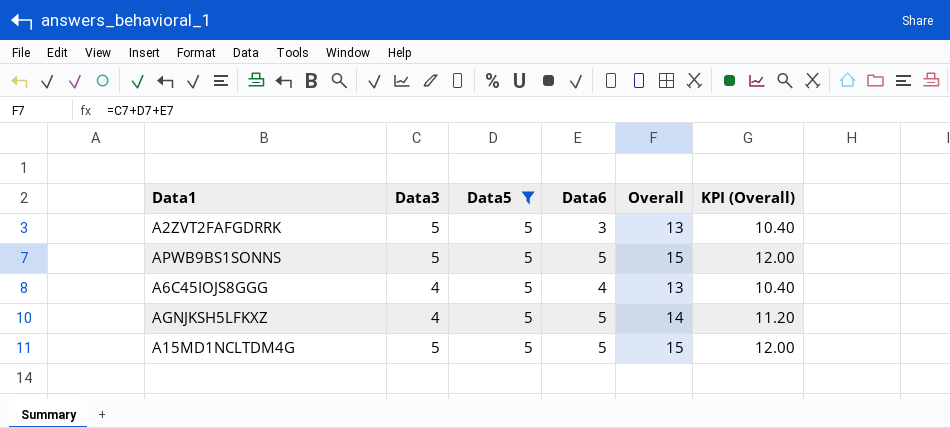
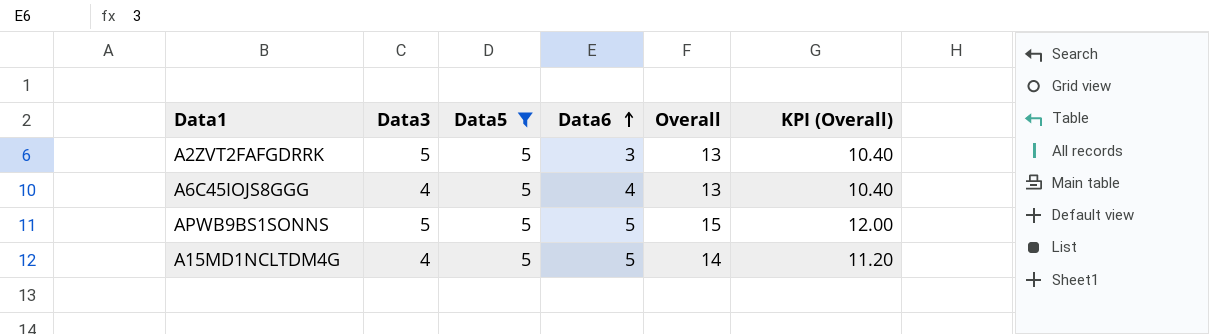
row order: none -> Data6 ascending
row AGNJKSH5LFKXZ: 4 | 5 | 5 | 14 | 11.20 -> none
A15MD1NCLTDM4G | Data3: 5 -> 4
A15MD1NCLTDM4G | Overall: 15 -> 14
A15MD1NCLTDM4G | KPI (Overall): 12.00 -> 11.20

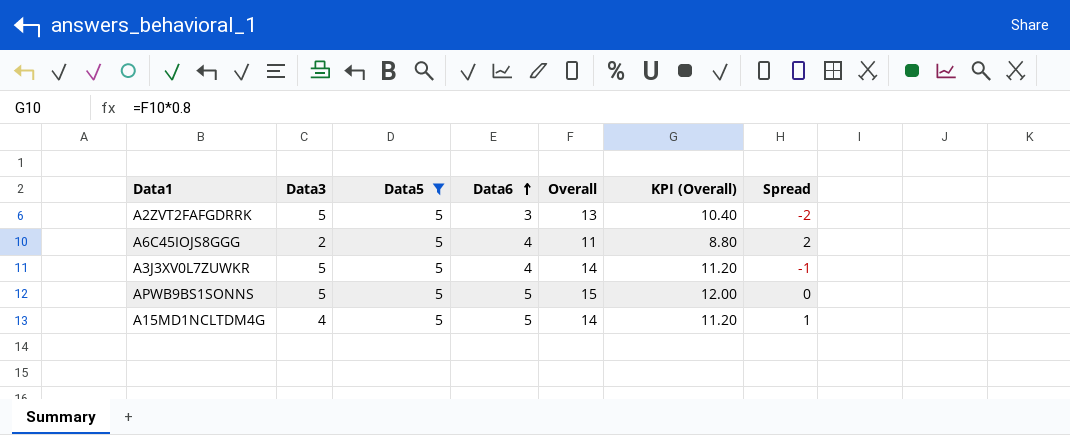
column Spread | formula: none -> [Data6] - [Data3]
A6C45IOJS8GGG | Data3: 4 -> 2
A6C45IOJS8GGG | Overall: 13 -> 11
A6C45IOJS8GGG | KPI (Overall): 10.40 -> 8.80
row A3J3XV0L7ZUWKR: none -> 5 | 5 | 4 | 14 | 11.20 | -1

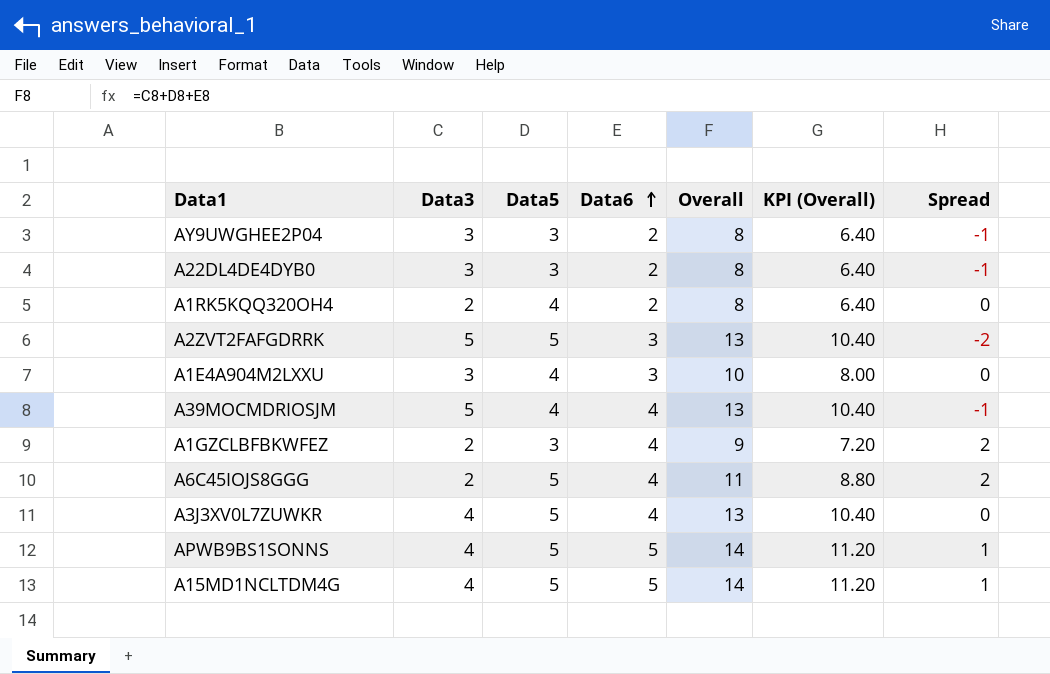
filter: Data5 = 5 -> none
A3J3XV0L7ZUWKR | Data3: 5 -> 4
A3J3XV0L7ZUWKR | Overall: 14 -> 13
A3J3XV0L7ZUWKR | KPI (Overall): 11.20 -> 10.40
A3J3XV0L7ZUWKR | Spread: -1 -> 0
APWB9BS1SONNS | Data3: 5 -> 4
APWB9BS1SONNS | Overall: 15 -> 14
APWB9BS1SONNS | KPI (Overall): 12.00 -> 11.20
APWB9BS1SONNS | Spread: 0 -> 1

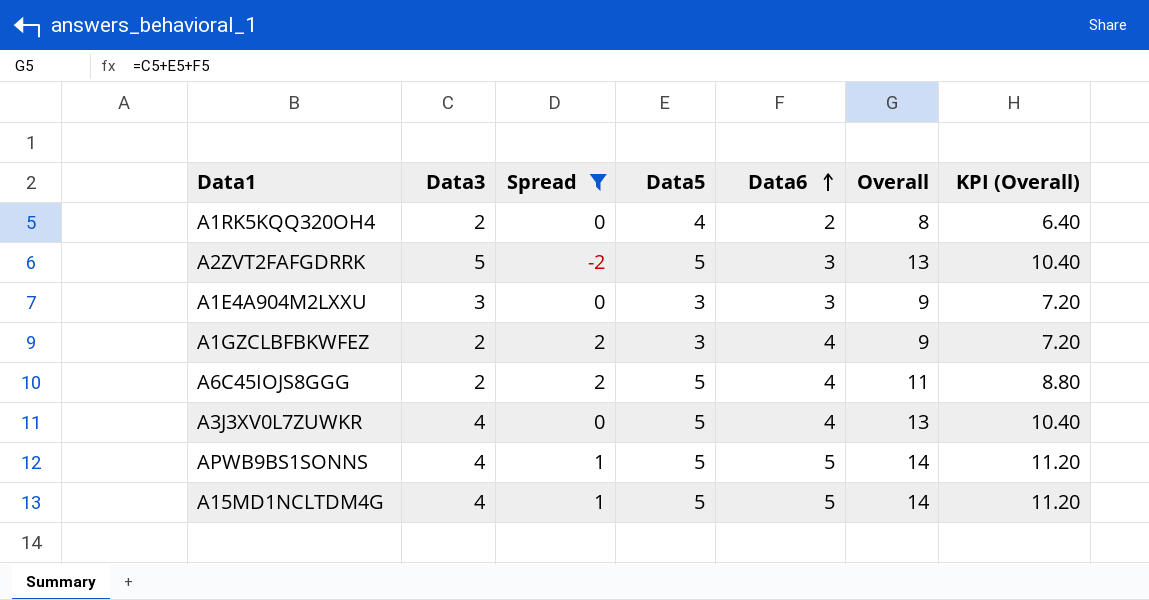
filter: none -> Spread != -1
column Spread | position: 7 -> 3
A1E4A904M2LXXU | Data5: 4 -> 3
A1E4A904M2LXXU | Overall: 10 -> 9
A1E4A904M2LXXU | KPI (Overall): 8.00 -> 7.20

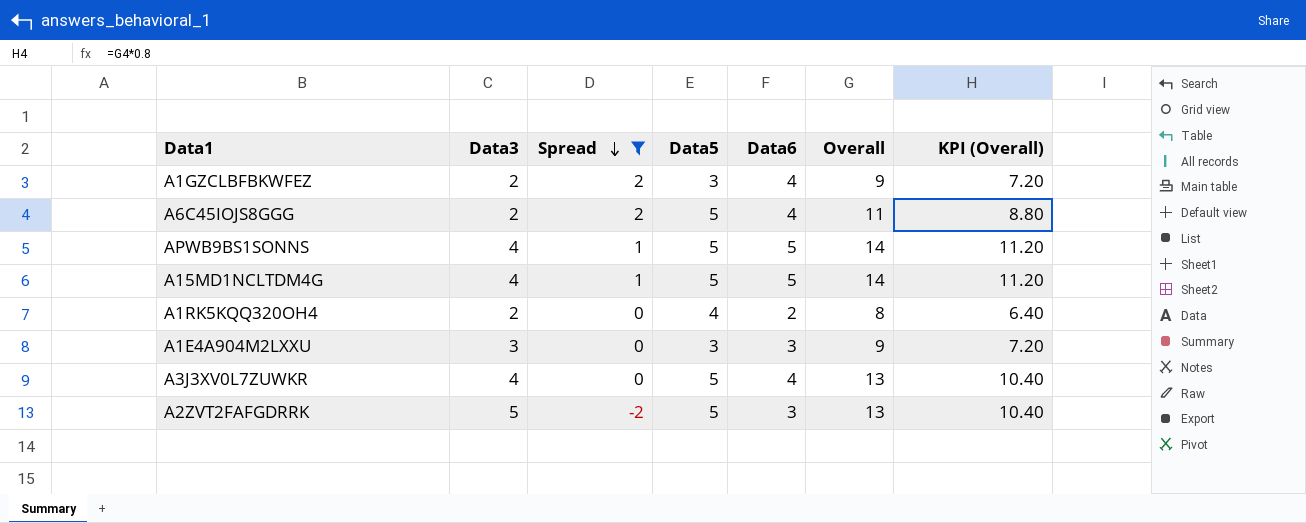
row order: Data6 ascending -> Spread descending

